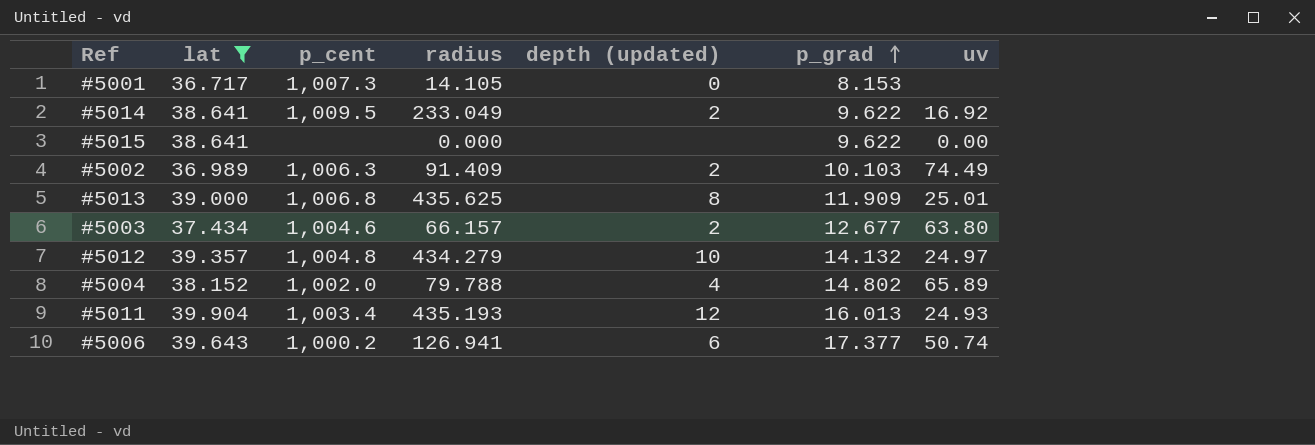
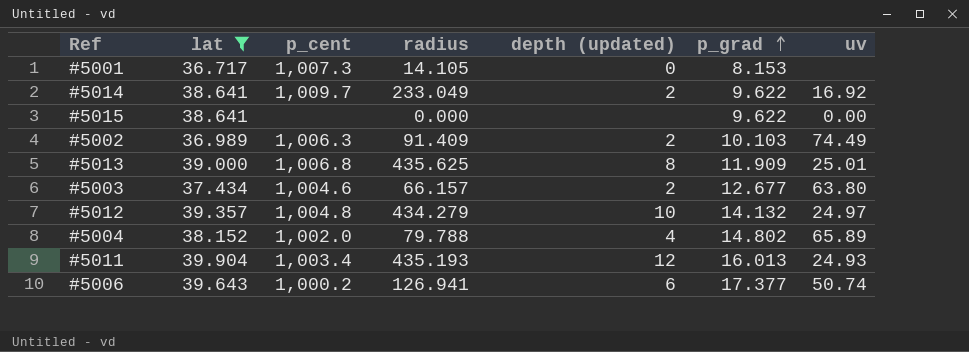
#5014 | p_cent: 1,009.5 -> 1,009.7

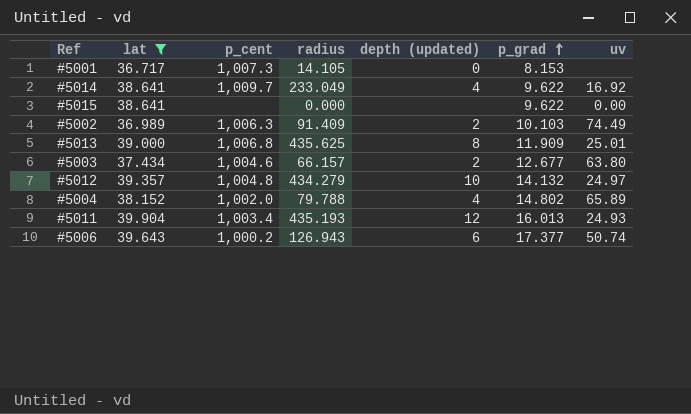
#5014 | depth (updated): 2 -> 4
#5006 | radius: 126.941 -> 126.943

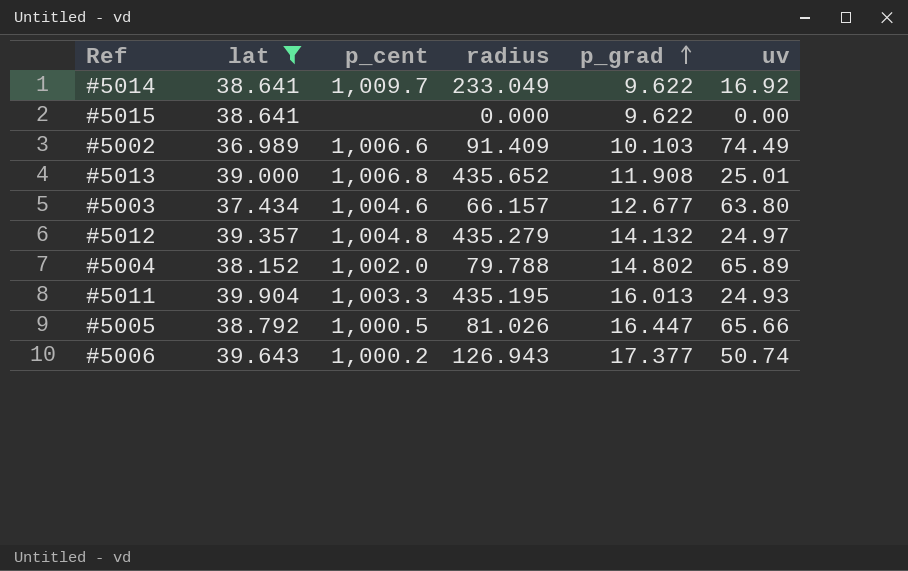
column depth (updated) | position: 5 -> none
row #5001: 36.717 | 1,007.3 | 14.105 | 0 | 8.153 | none -> none
#5002 | p_cent: 1,006.3 -> 1,006.6
#5013 | radius: 435.625 -> 435.652
#5013 | p_grad: 11.909 -> 11.908
#5012 | radius: 434.279 -> 435.279
#5011 | p_cent: 1,003.4 -> 1,003.3
#5011 | radius: 435.193 -> 435.195
row #5005: none -> 38.792 | 1,000.5 | 81.026 | 16.447 | 65.66

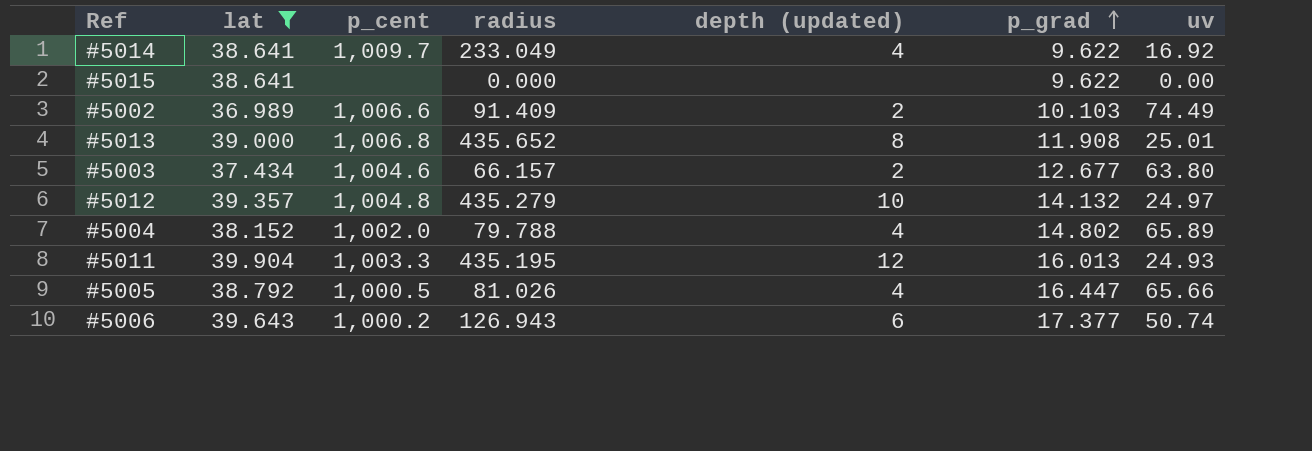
column depth (updated) | position: none -> 5

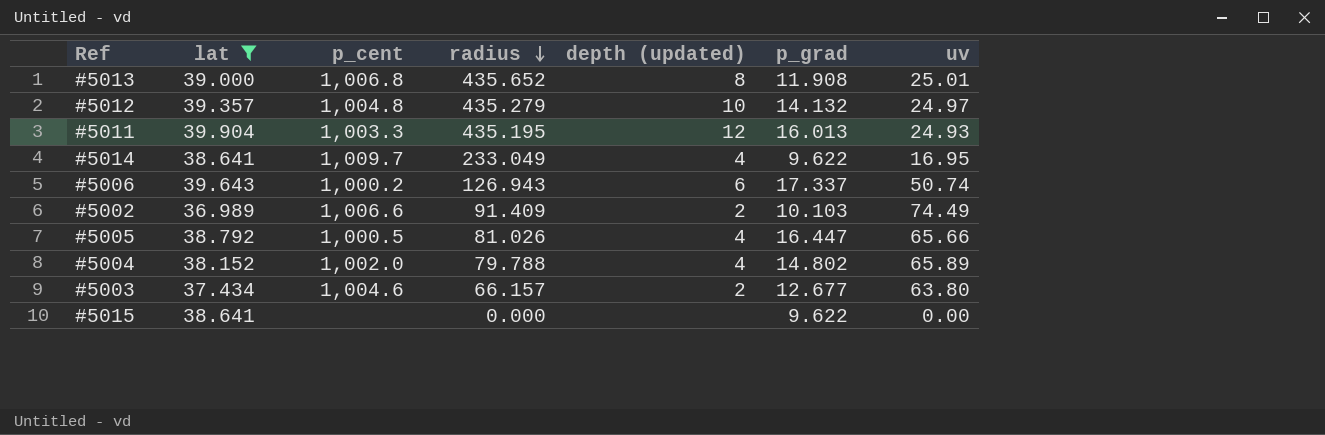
row order: p_grad ascending -> radius descending
#5014 | uv: 16.92 -> 16.95
#5006 | p_grad: 17.377 -> 17.337

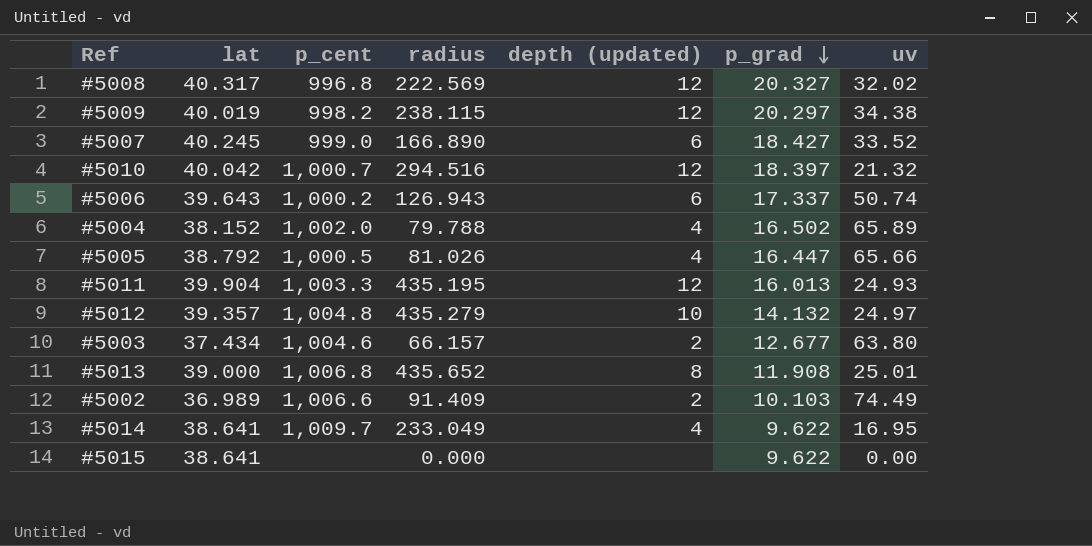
filter: lat <= 39.904 -> none
row order: radius descending -> p_grad descending
#5004 | p_grad: 14.802 -> 16.502

